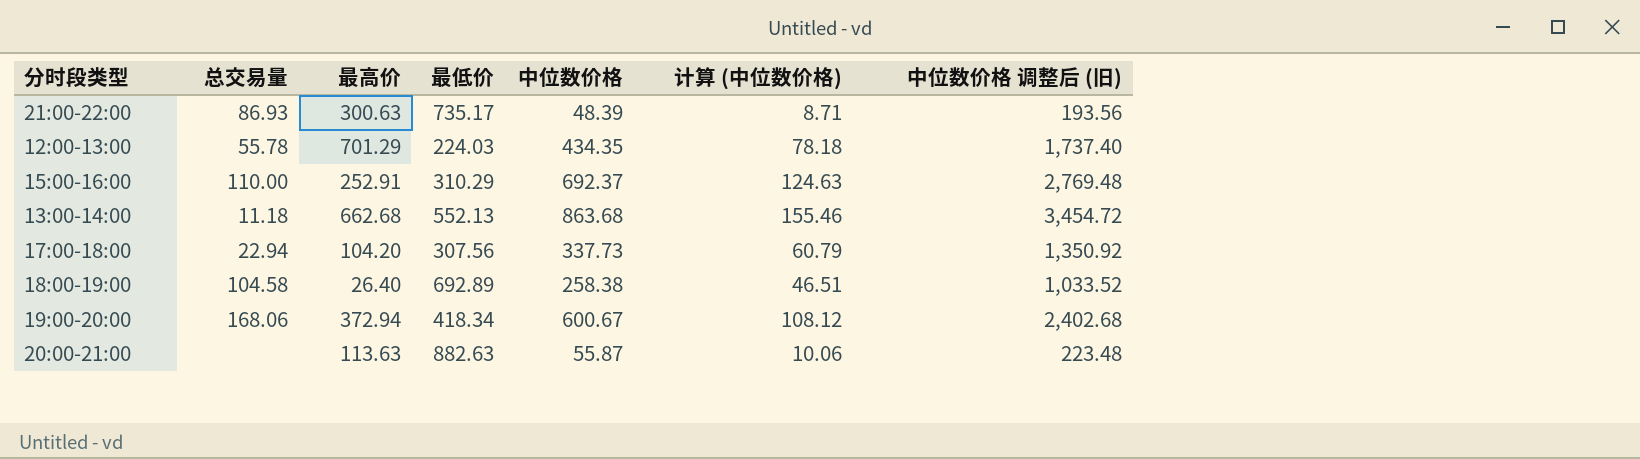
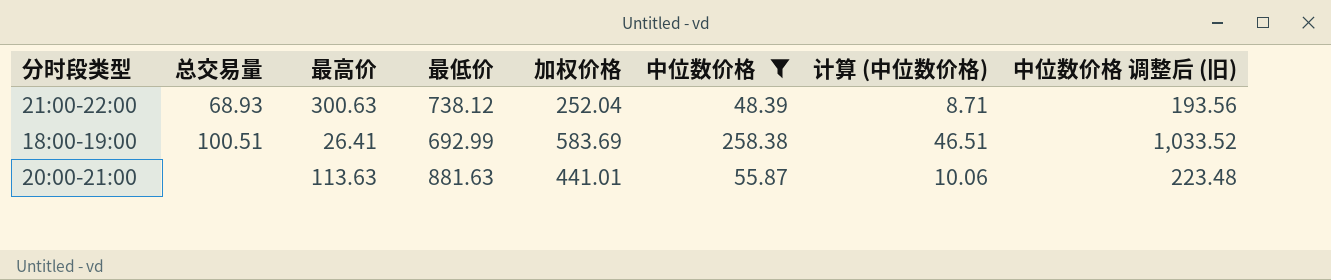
filter: none -> 中位数价格 <= 258.38
column 加权价格 | position: none -> 5
21:00-22:00 | 总交易量: 86.93 -> 68.93
21:00-22:00 | 最低价: 735.17 -> 738.12
18:00-19:00 | 总交易量: 104.58 -> 100.51
18:00-19:00 | 最高价: 26.40 -> 26.41
18:00-19:00 | 最低价: 692.89 -> 692.99
20:00-21:00 | 最低价: 882.63 -> 881.63

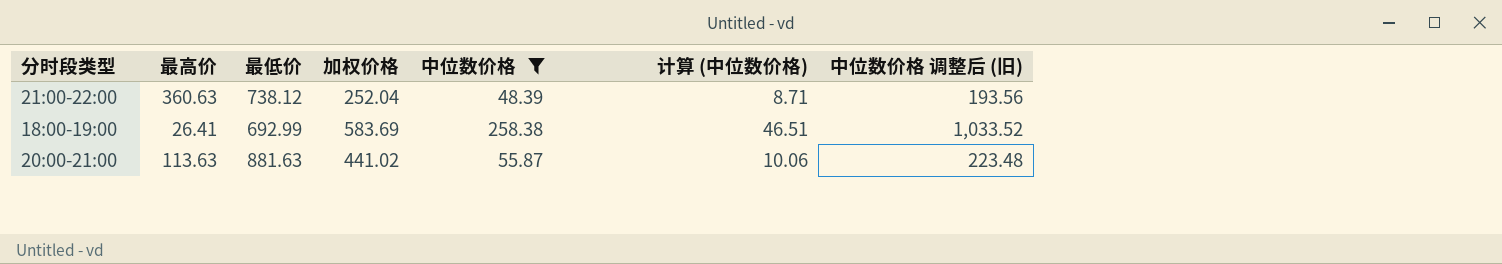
column 总交易量 | position: 2 -> none
21:00-22:00 | 最高价: 300.63 -> 360.63
20:00-21:00 | 加权价格: 441.01 -> 441.02

